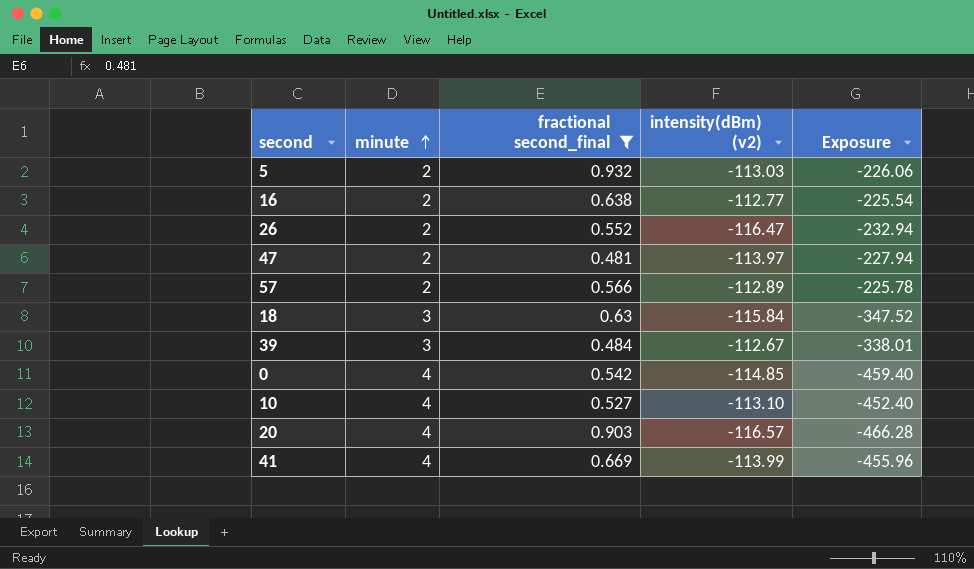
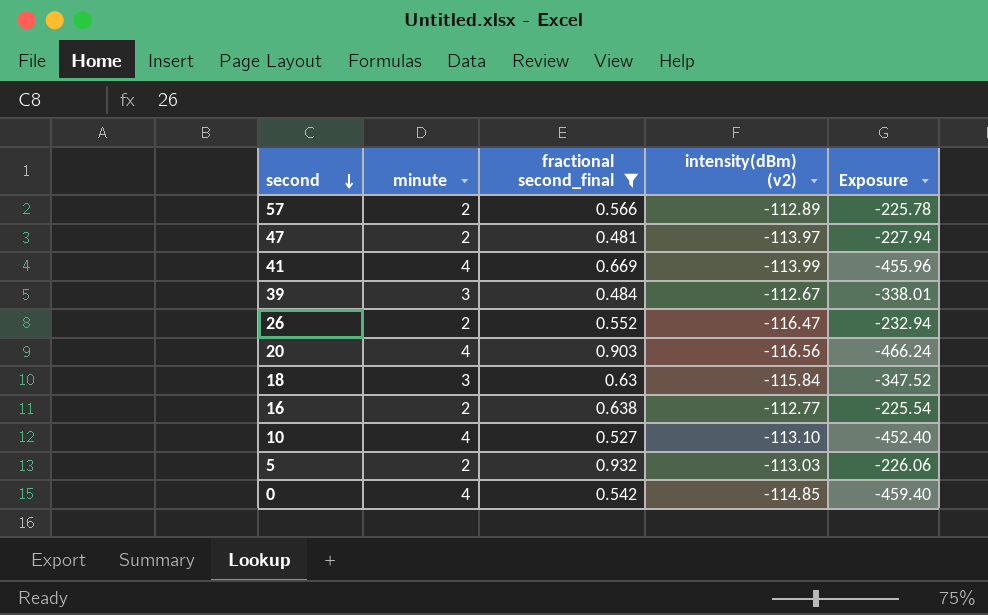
row order: minute ascending -> second descending
20 | intensity(dBm) (v2): -116.57 -> -116.56
20 | Exposure: -466.28 -> -466.24

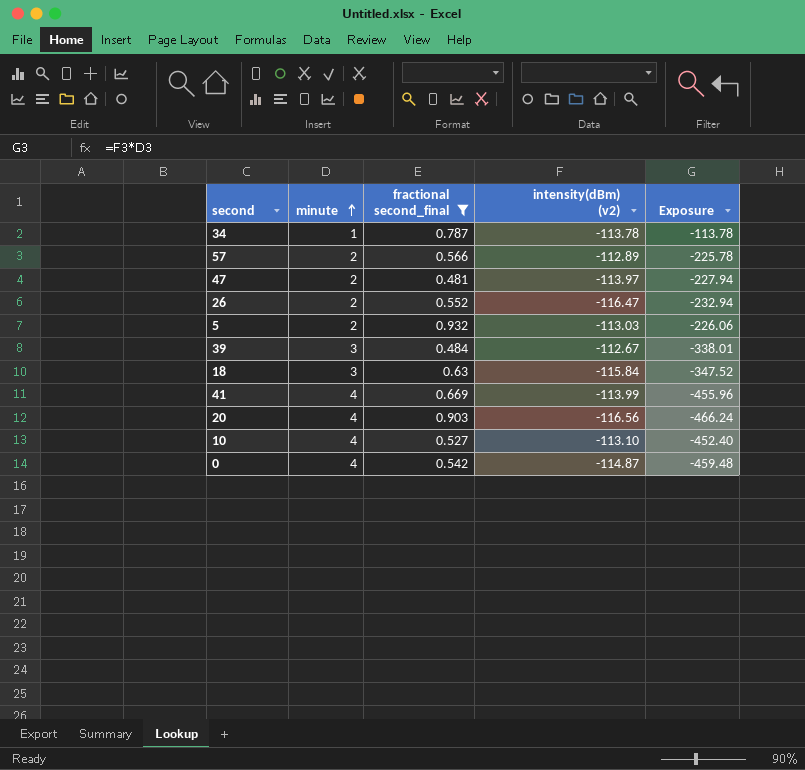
row order: second descending -> minute ascending
row 16: 2 | 0.638 | -112.77 | -225.54 -> none
row 34: none -> 1 | 0.787 | -113.78 | -113.78
0 | intensity(dBm) (v2): -114.85 -> -114.87
0 | Exposure: -459.40 -> -459.48

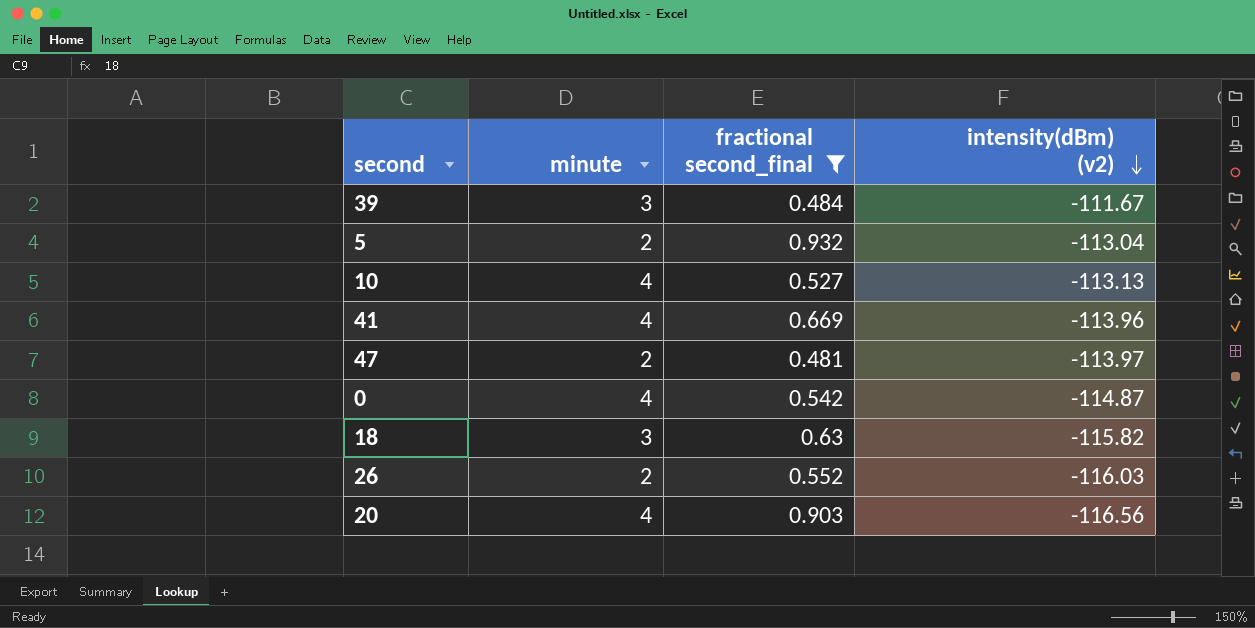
row order: minute ascending -> intensity(dBm) (v2) descending
column Exposure | formula: [minute] * [intensity(dBm) (v2)] -> none
row 34: 1 | 0.787 | -113.78 | -113.78 -> none
row 57: 2 | 0.566 | -112.89 | -225.78 -> none
39 | intensity(dBm) (v2): -112.67 -> -111.67
5 | intensity(dBm) (v2): -113.03 -> -113.04
10 | intensity(dBm) (v2): -113.10 -> -113.13
41 | intensity(dBm) (v2): -113.99 -> -113.96
18 | intensity(dBm) (v2): -115.84 -> -115.82
26 | intensity(dBm) (v2): -116.47 -> -116.03

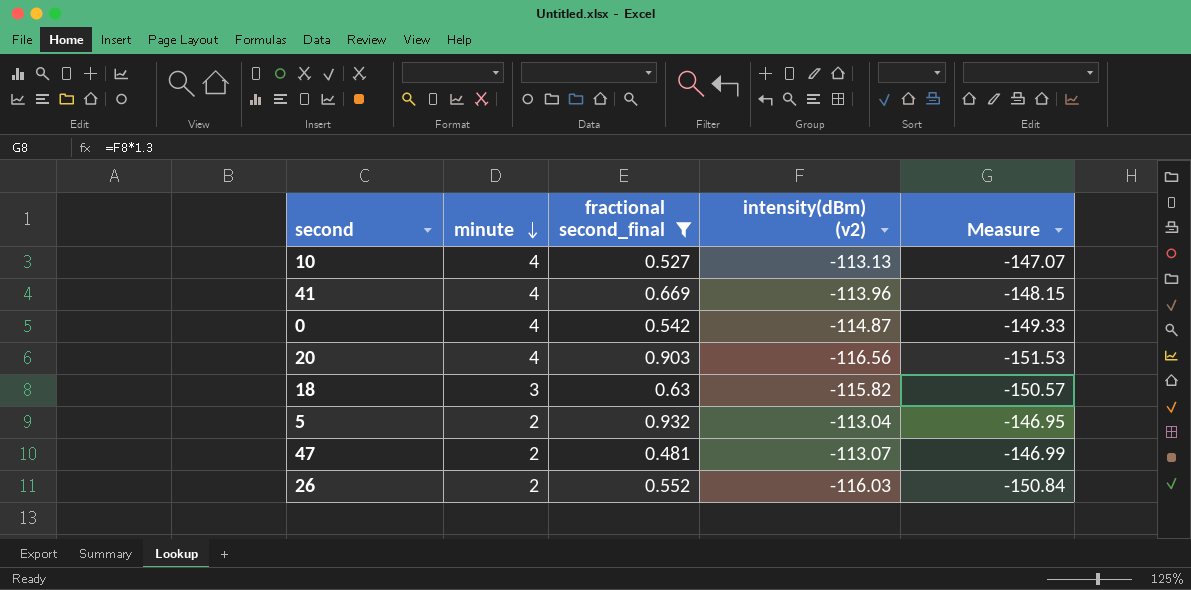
row order: intensity(dBm) (v2) descending -> minute descending
column Measure | formula: none -> [intensity(dBm) (v2)] * 1.3
row 39: 3 | 0.484 | -111.67 -> none
47 | intensity(dBm) (v2): -113.97 -> -113.07

